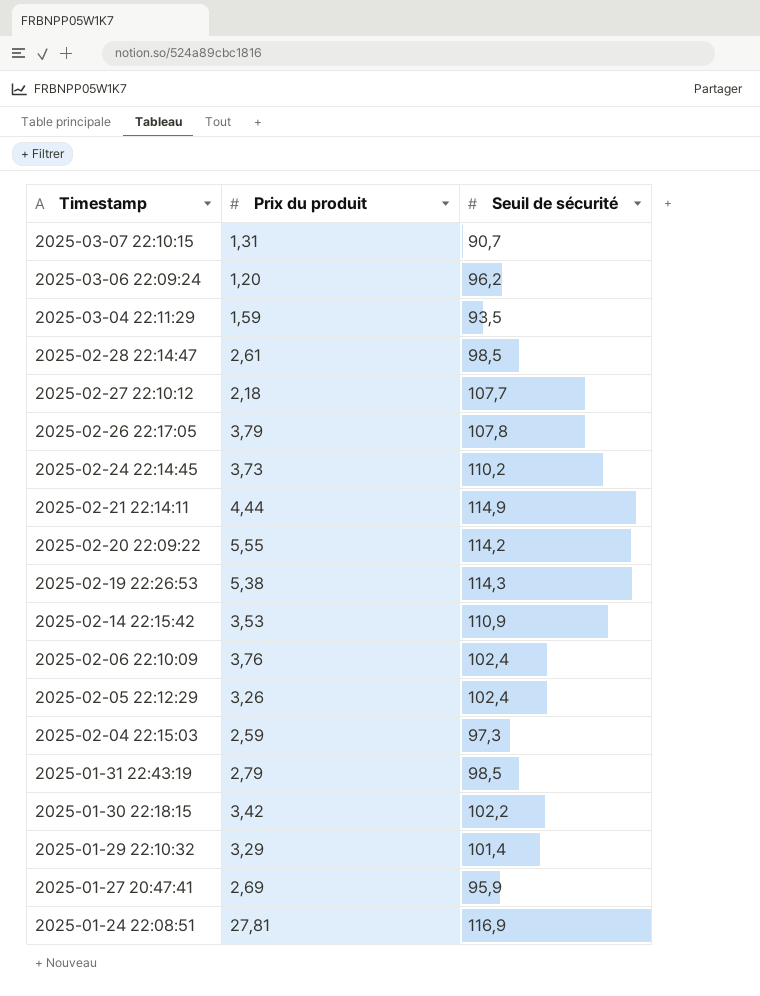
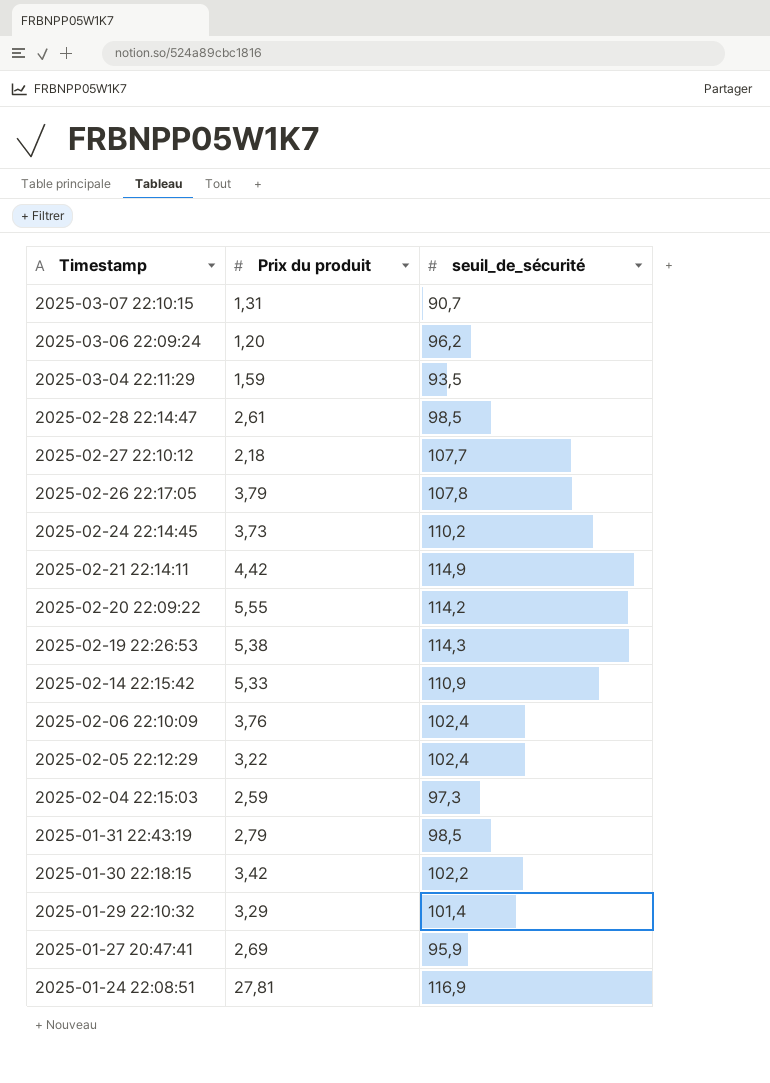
column name: Seuil de sécurité -> seuil_de_sécurité
2025-02-21 22:14:11 | Prix du produit: 4,44 -> 4,42
2025-02-14 22:15:42 | Prix du produit: 3,53 -> 5,33
2025-02-05 22:12:29 | Prix du produit: 3,26 -> 3,22

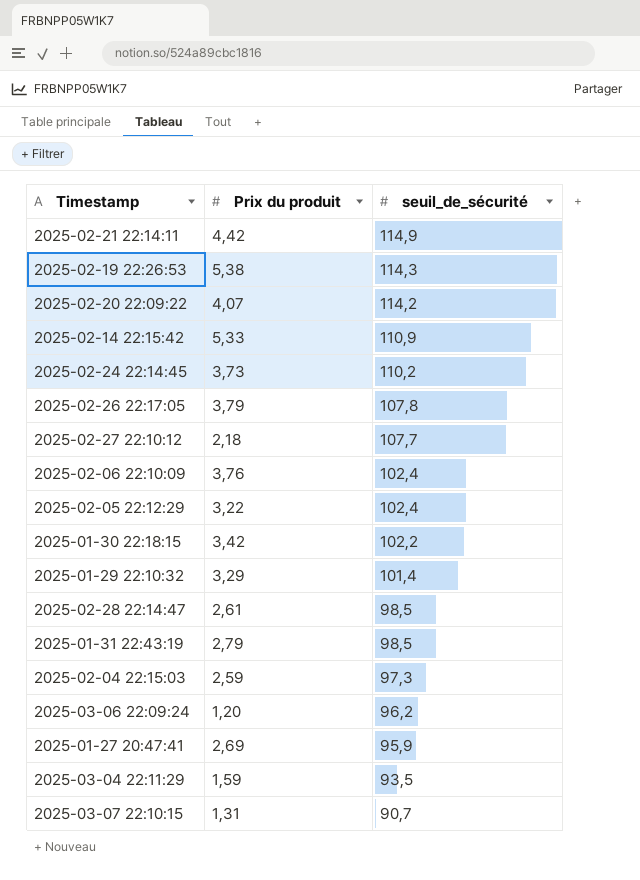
row order: Timestamp descending -> seuil_de_sécurité descending
row 2025-01-24 22:08:51: 27,81 | 116,9 -> none
2025-02-20 22:09:22 | Prix du produit: 5,55 -> 4,07

